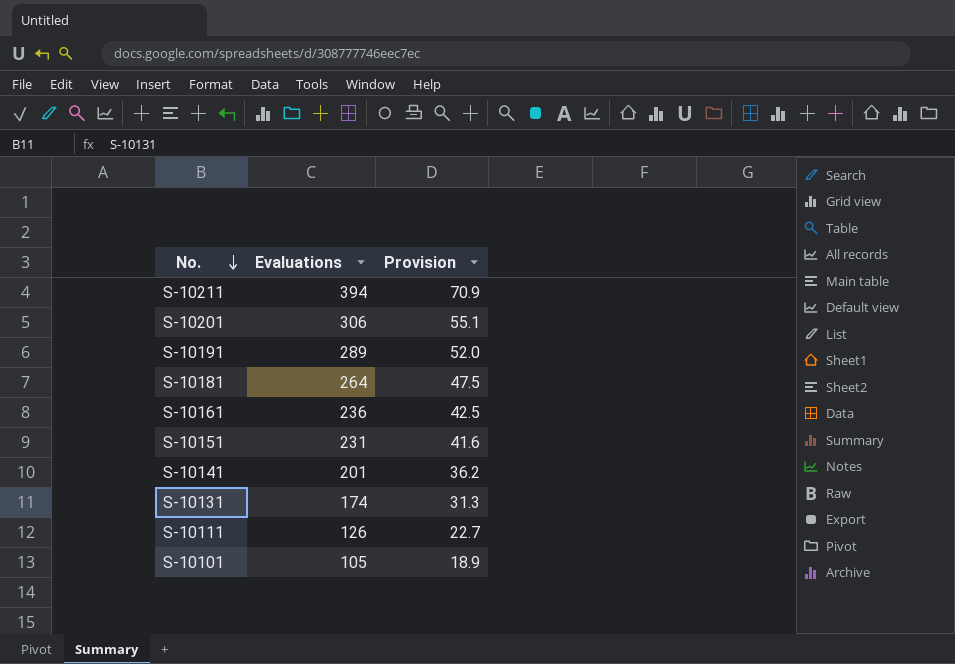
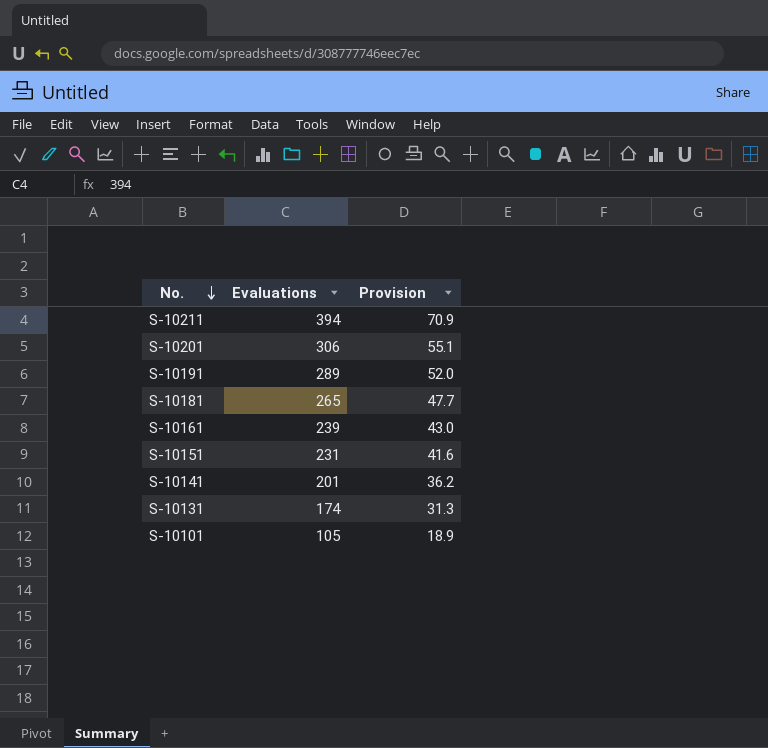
row S-10111: 126 | 22.7 -> none
S-10181 | Evaluations: 264 -> 265
S-10181 | Provision: 47.5 -> 47.7
S-10161 | Evaluations: 236 -> 239
S-10161 | Provision: 42.5 -> 43.0

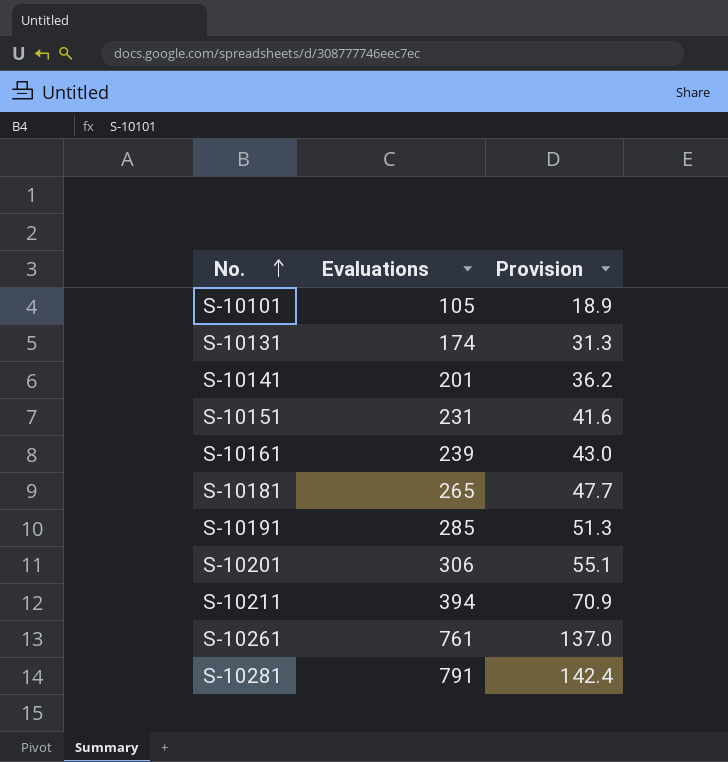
row order: No. descending -> No. ascending
S-10191 | Evaluations: 289 -> 285
S-10191 | Provision: 52.0 -> 51.3
row S-10261: none -> 761 | 137.0
row S-10281: none -> 791 | 142.4

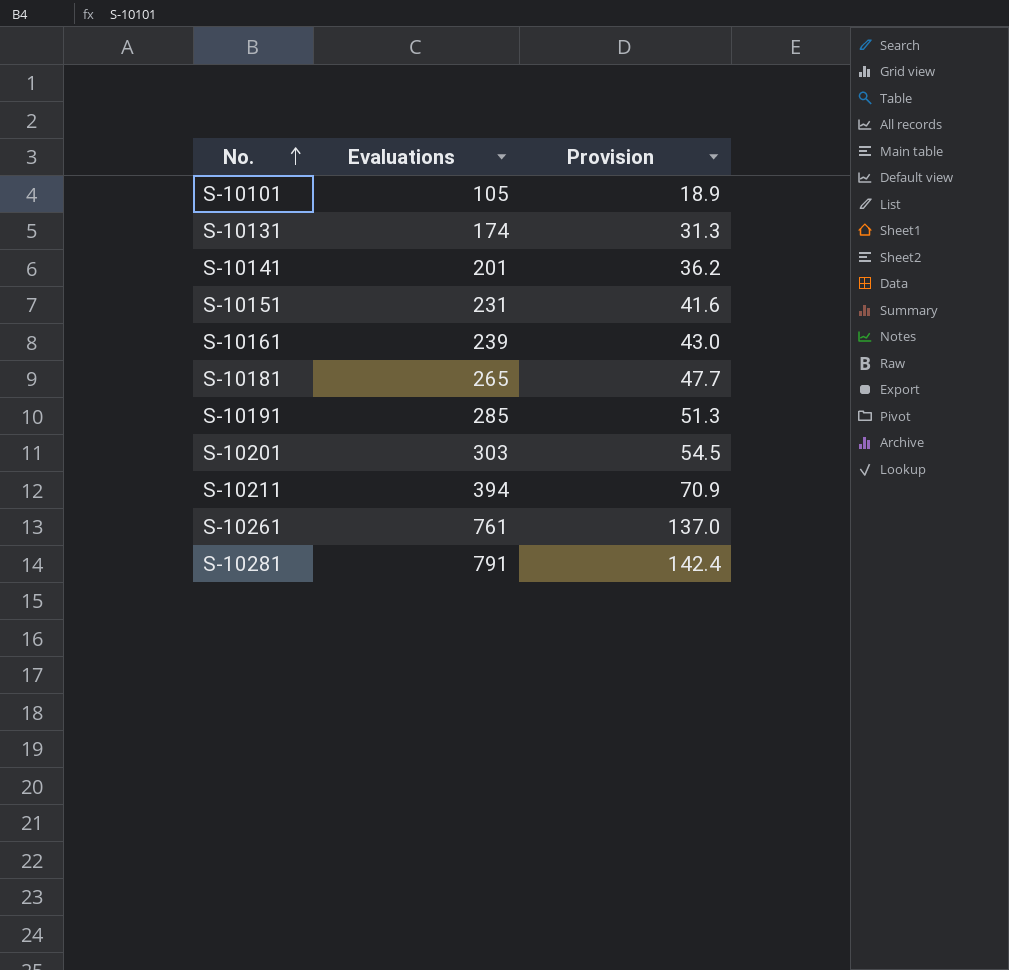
S-10201 | Evaluations: 306 -> 303
S-10201 | Provision: 55.1 -> 54.5

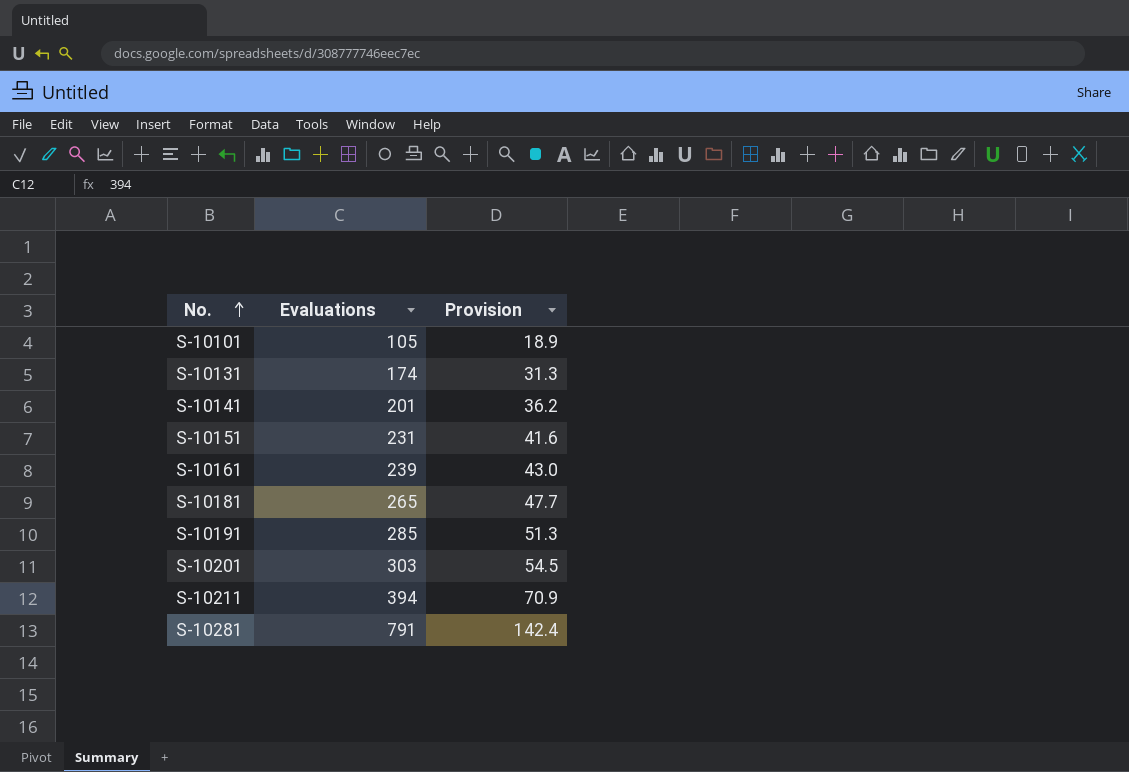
row S-10261: 761 | 137.0 -> none

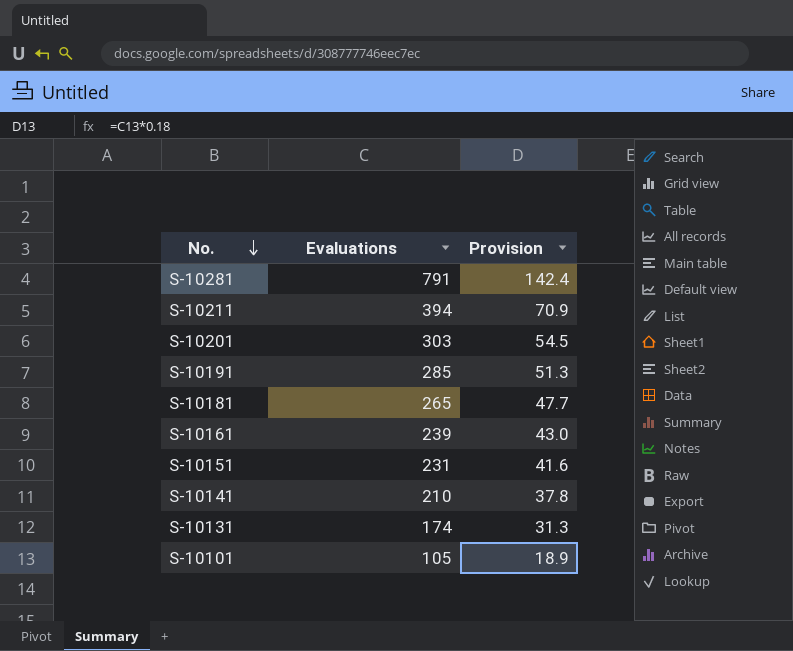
row order: No. ascending -> No. descending
S-10141 | Evaluations: 201 -> 210
S-10141 | Provision: 36.2 -> 37.8

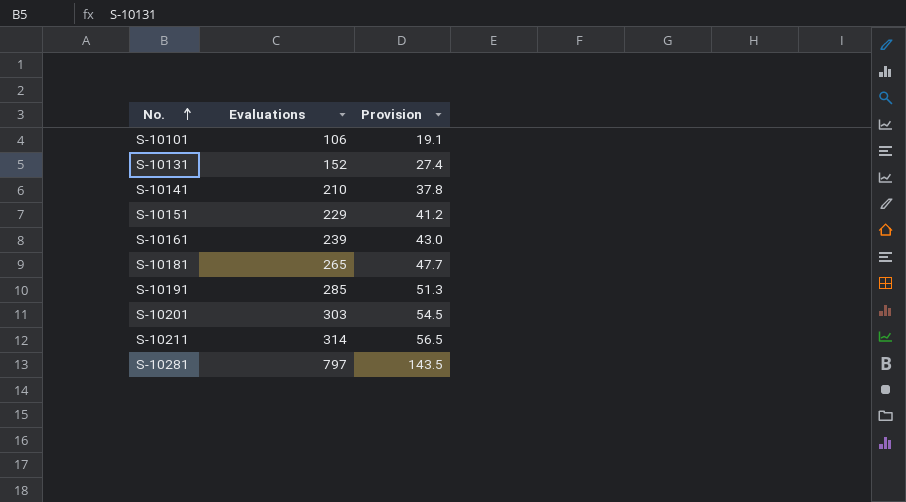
row order: No. descending -> No. ascending
S-10101 | Evaluations: 105 -> 106
S-10101 | Provision: 18.9 -> 19.1
S-10131 | Evaluations: 174 -> 152
S-10131 | Provision: 31.3 -> 27.4
S-10151 | Evaluations: 231 -> 229
S-10151 | Provision: 41.6 -> 41.2
S-10211 | Evaluations: 394 -> 314
S-10211 | Provision: 70.9 -> 56.5
S-10281 | Evaluations: 791 -> 797
S-10281 | Provision: 142.4 -> 143.5

